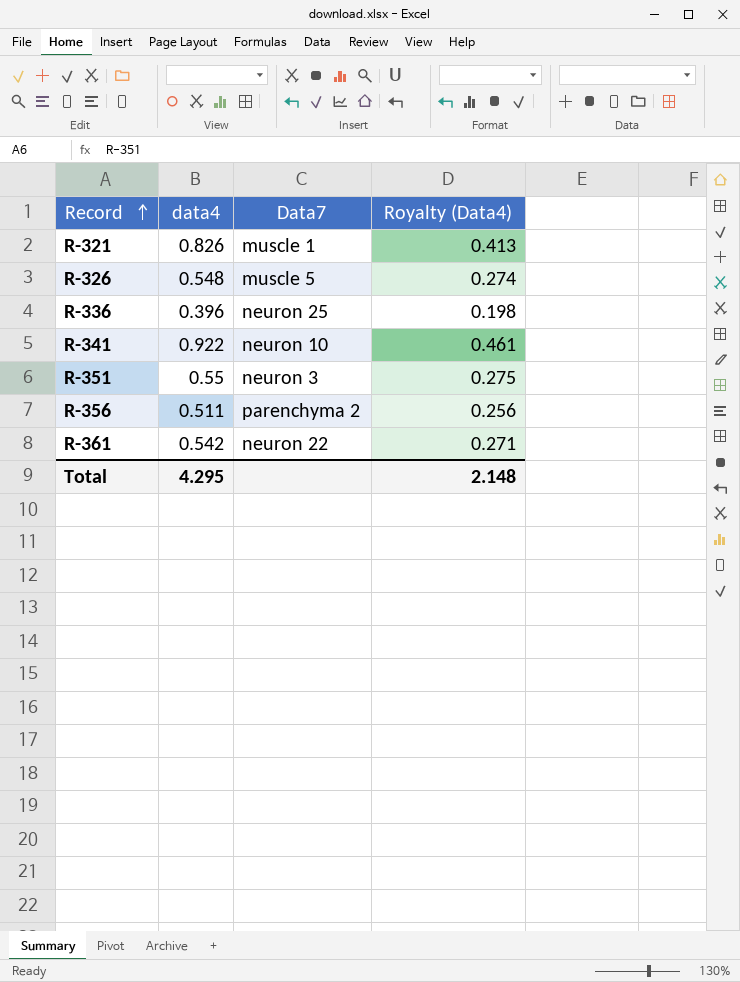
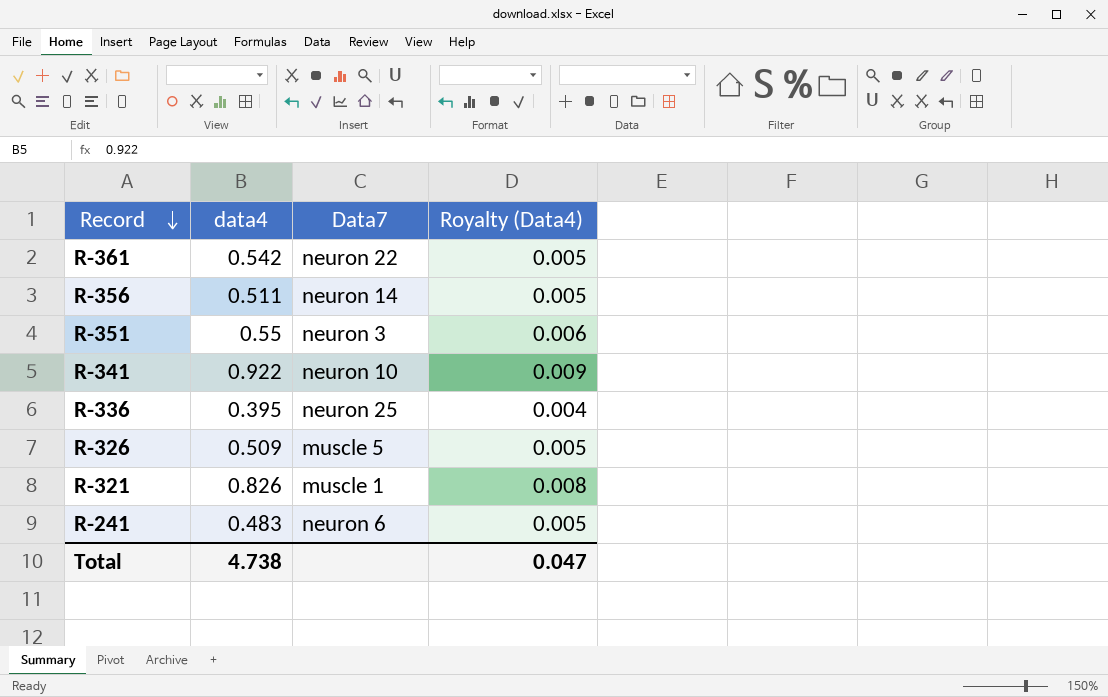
row order: Record ascending -> Record descending
column Royalty (Data4) | formula: [data4] * 0.5 -> [data4] * 0.01
R-356 | Data7: parenchyma 2 -> neuron 14
R-336 | data4: 0.396 -> 0.395
R-326 | data4: 0.548 -> 0.509
row R-241: none -> 0.483 | neuron 6 | 0.005
Total | data4: 4.295 -> 4.738
Total | Royalty (Data4): 2.148 -> 0.047

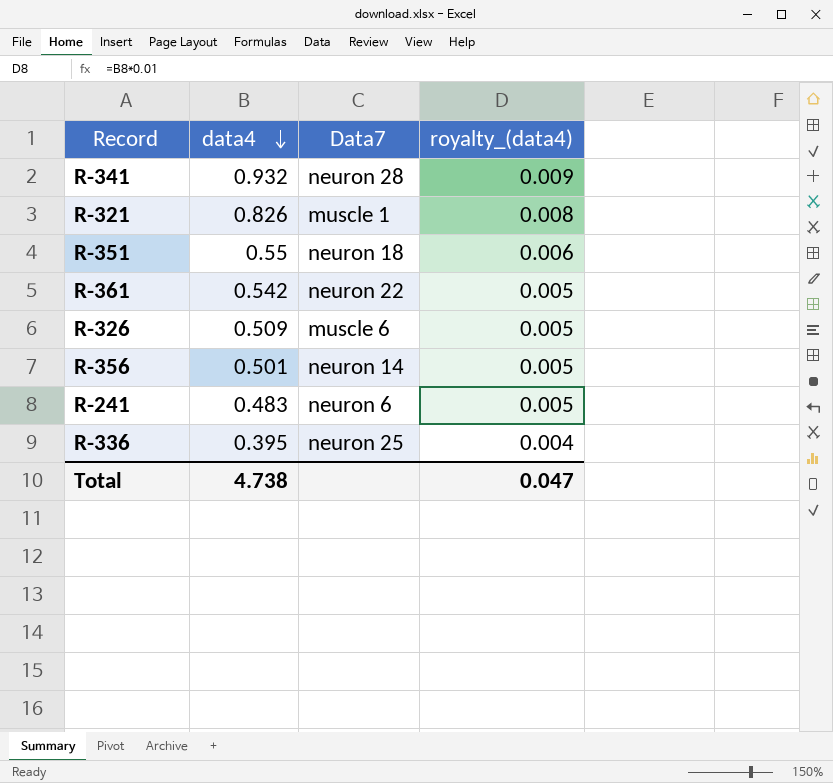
row order: Record descending -> data4 descending
column name: Royalty (Data4) -> royalty_(data4)
R-341 | data4: 0.922 -> 0.932
R-341 | Data7: neuron 10 -> neuron 28
R-351 | Data7: neuron 3 -> neuron 18
R-326 | Data7: muscle 5 -> muscle 6
R-356 | data4: 0.511 -> 0.501

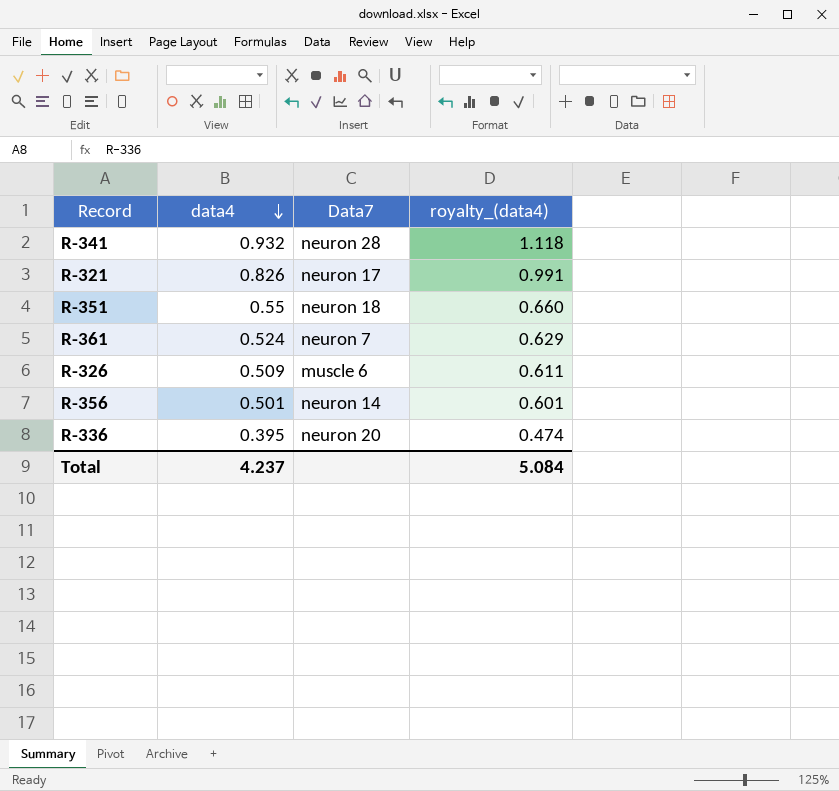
column royalty_(data4) | formula: [data4] * 0.01 -> [data4] * 1.2
row R-241: 0.483 | neuron 6 | 0.005 -> none
R-321 | Data7: muscle 1 -> neuron 17
R-361 | data4: 0.542 -> 0.524
R-361 | Data7: neuron 22 -> neuron 7
R-336 | Data7: neuron 25 -> neuron 20
Total | data4: 4.738 -> 4.237
Total | royalty_(data4): 0.047 -> 5.084

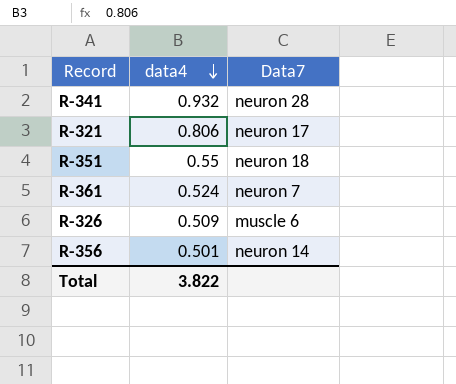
column royalty_(data4) | formula: [data4] * 1.2 -> none
row R-336: 0.395 | neuron 20 | 0.474 -> none
R-321 | data4: 0.826 -> 0.806
Total | data4: 4.237 -> 3.822

